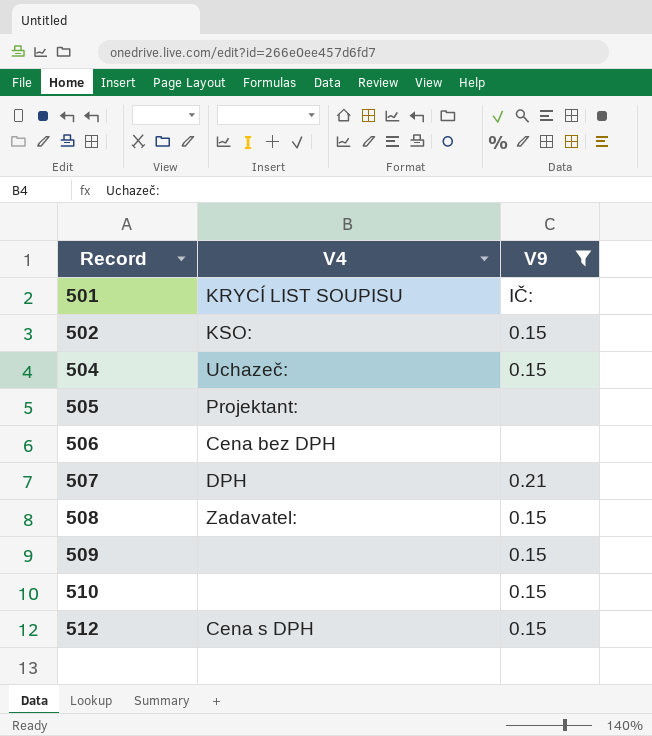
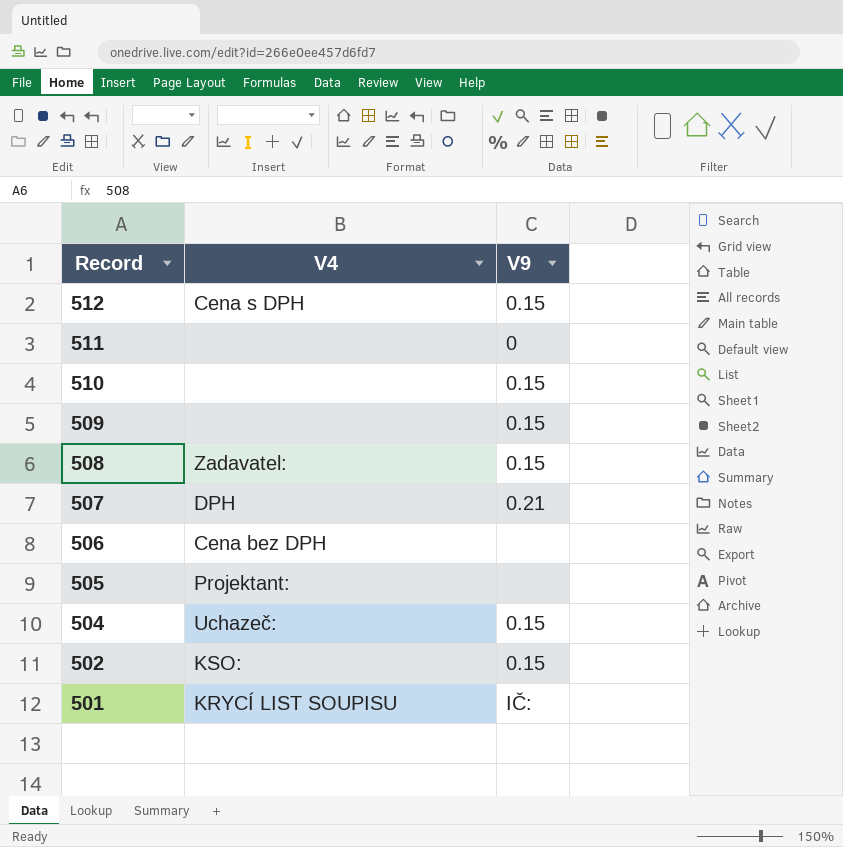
filter: V9 != 0 -> none
row order: Record ascending -> Record descending

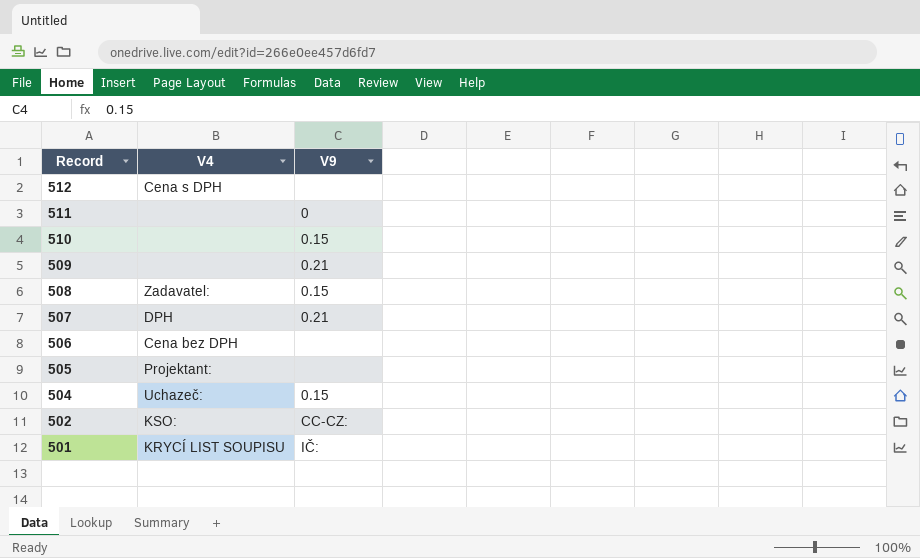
512 | V9: 0.15 -> none
509 | V9: 0.15 -> 0.21
502 | V9: 0.15 -> CC-CZ:

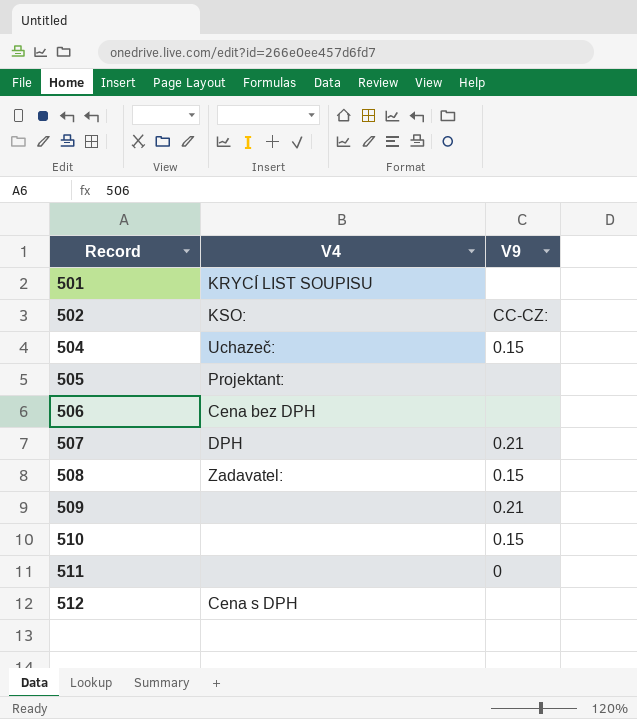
row order: Record descending -> Record ascending
501 | V9: IČ: -> none

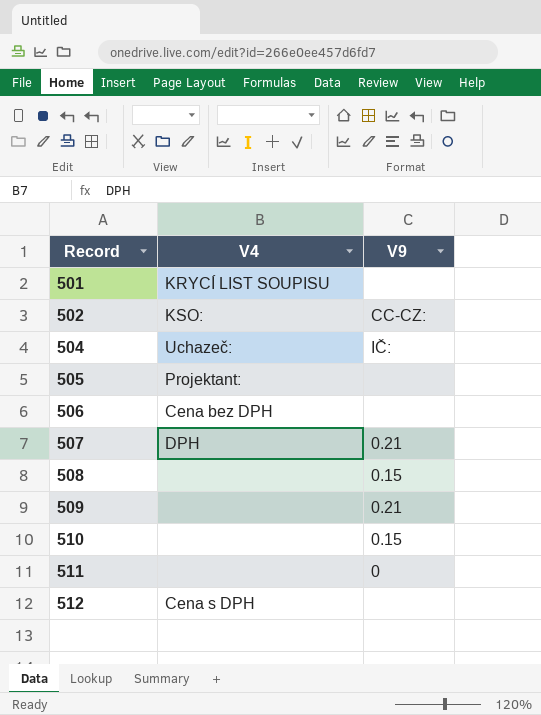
504 | V9: 0.15 -> IČ:
508 | V4: Zadavatel: -> none

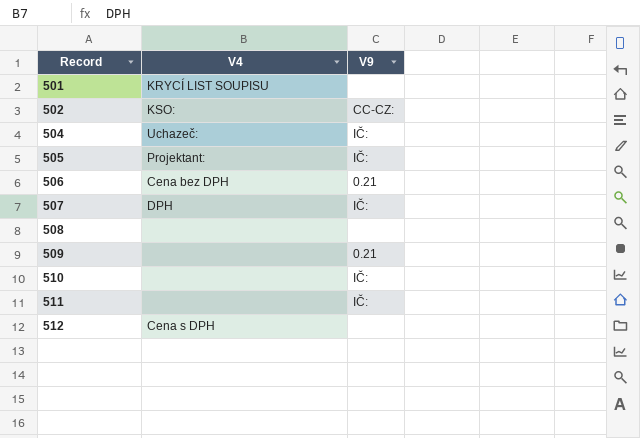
505 | V9: none -> IČ:
506 | V9: none -> 0.21
507 | V9: 0.21 -> IČ:
508 | V9: 0.15 -> none
510 | V9: 0.15 -> IČ:
511 | V9: 0 -> IČ:

